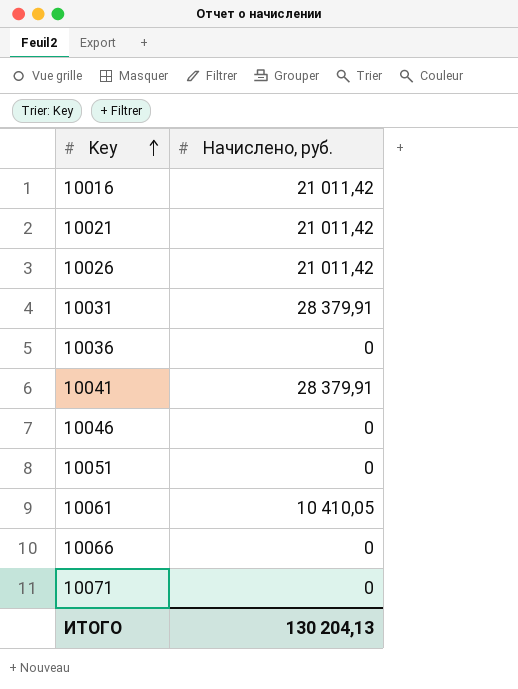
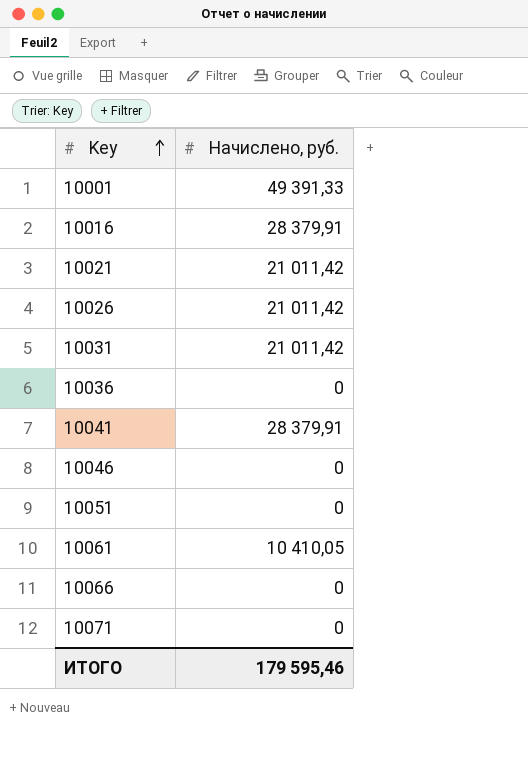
row 10001: none -> 49 391,33
10016 | Начислено, руб.: 21 011,42 -> 28 379,91
10031 | Начислено, руб.: 28 379,91 -> 21 011,42
ИТОГО | Начислено, руб.: 130 204,13 -> 179 595,46

